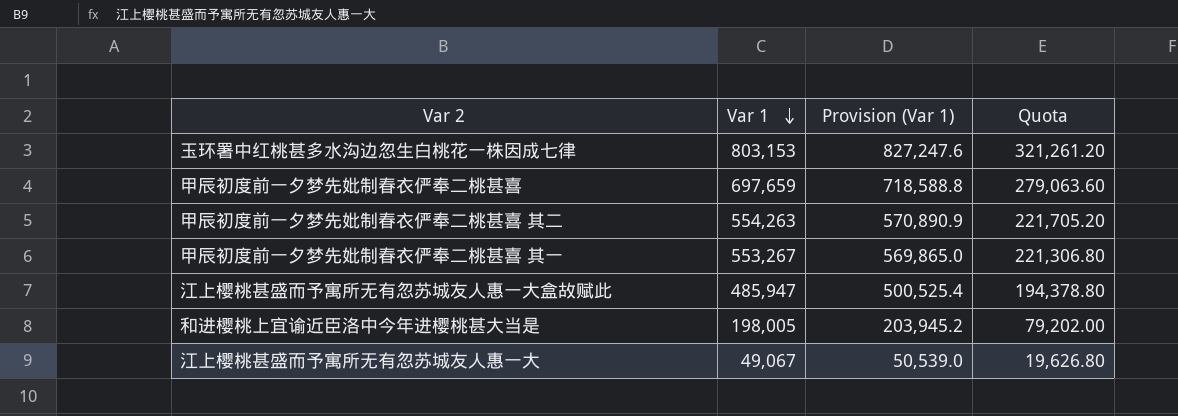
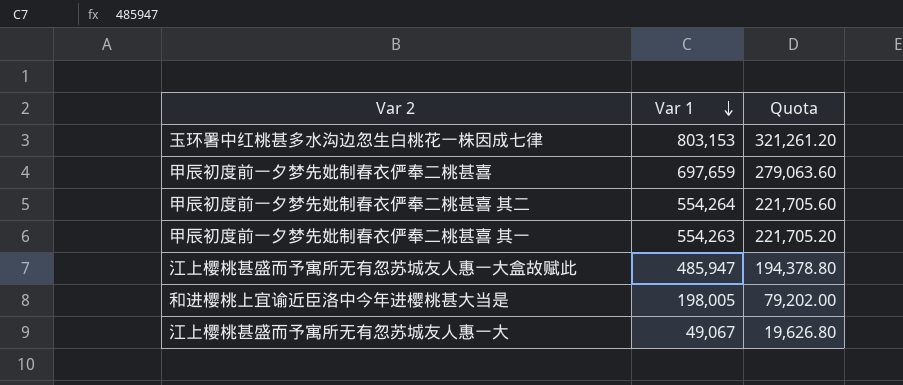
column Provision (Var 1) | formula: [Var 1] * 1.03 -> none
甲辰初度前一夕梦先妣制春衣俨奉二桃甚喜 其二 | Var 1: 554,263 -> 554,264
甲辰初度前一夕梦先妣制春衣俨奉二桃甚喜 其二 | Quota: 221,705.20 -> 221,705.60
甲辰初度前一夕梦先妣制春衣俨奉二桃甚喜 其一 | Var 1: 553,267 -> 554,263
甲辰初度前一夕梦先妣制春衣俨奉二桃甚喜 其一 | Quota: 221,306.80 -> 221,705.20

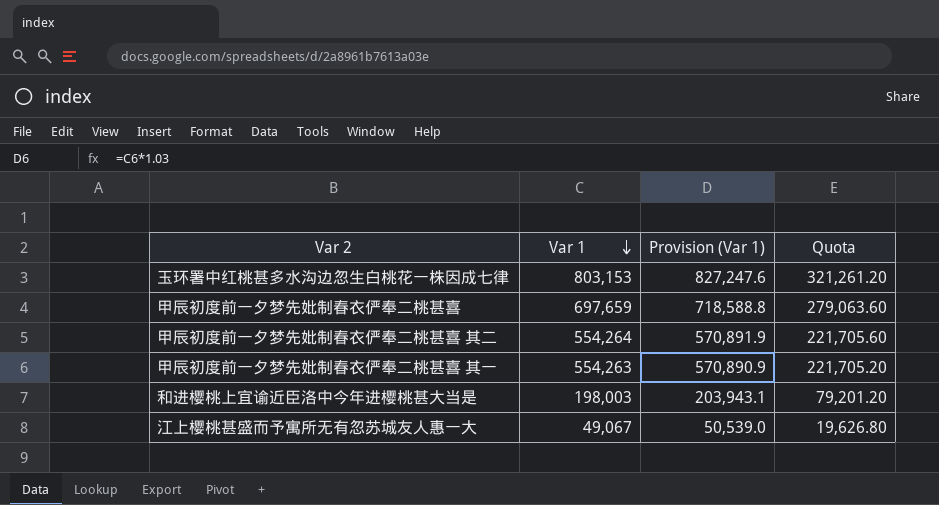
column Provision (Var 1) | formula: none -> [Var 1] * 1.03
row 江上樱桃甚盛而予寓所无有忽苏城友人惠一大盒故赋此: 485,947 | 194,378.80 -> none
和进樱桃上宜谕近臣洛中今年进樱桃甚大当是 | Var 1: 198,005 -> 198,003
和进樱桃上宜谕近臣洛中今年进樱桃甚大当是 | Quota: 79,202.00 -> 79,201.20

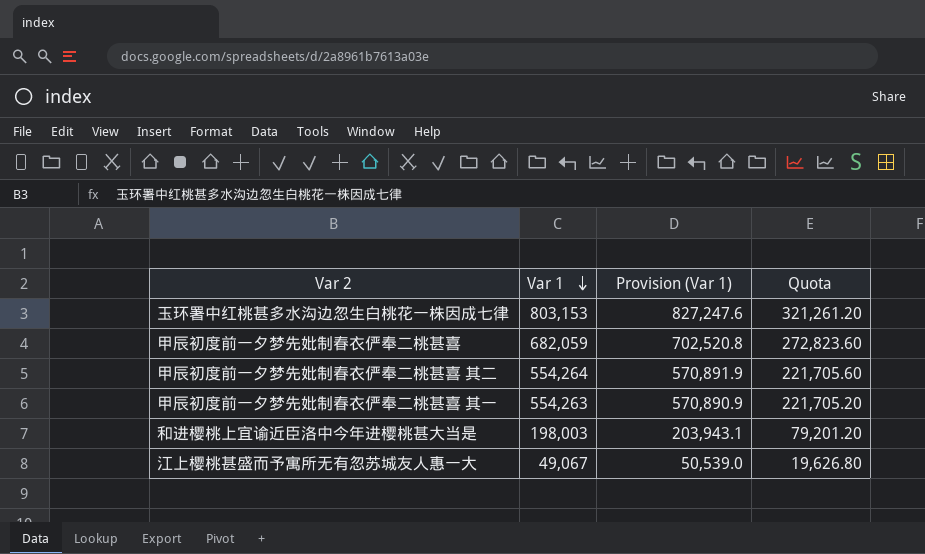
甲辰初度前一夕梦先妣制春衣俨奉二桃甚喜 | Var 1: 697,659 -> 682,059
甲辰初度前一夕梦先妣制春衣俨奉二桃甚喜 | Provision (Var 1): 718,588.8 -> 702,520.8
甲辰初度前一夕梦先妣制春衣俨奉二桃甚喜 | Quota: 279,063.60 -> 272,823.60

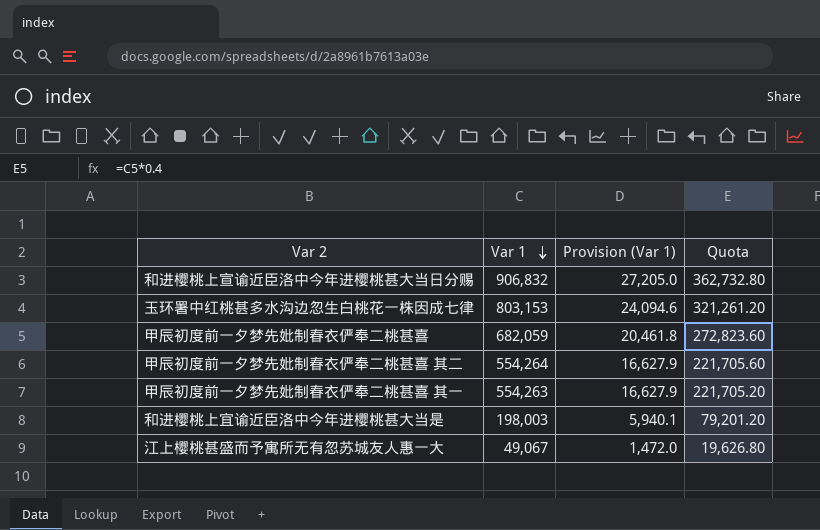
column Provision (Var 1) | formula: [Var 1] * 1.03 -> [Var 1] * 0.03
row 和进樱桃上宣谕近臣洛中今年进樱桃甚大当日分赐: none -> 906,832 | 27,205.0 | 362,732.80

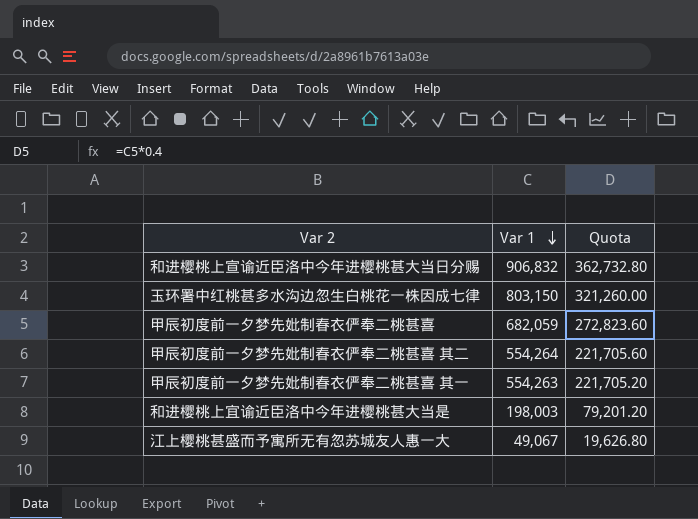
column Provision (Var 1) | formula: [Var 1] * 0.03 -> none
玉环署中红桃甚多水沟边忽生白桃花一株因成七律 | Var 1: 803,153 -> 803,150
玉环署中红桃甚多水沟边忽生白桃花一株因成七律 | Quota: 321,261.20 -> 321,260.00

